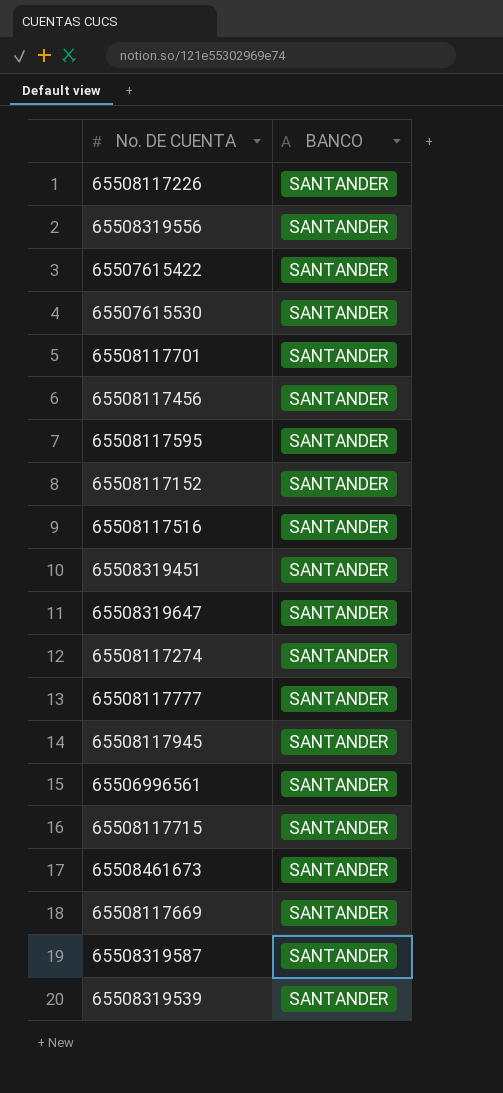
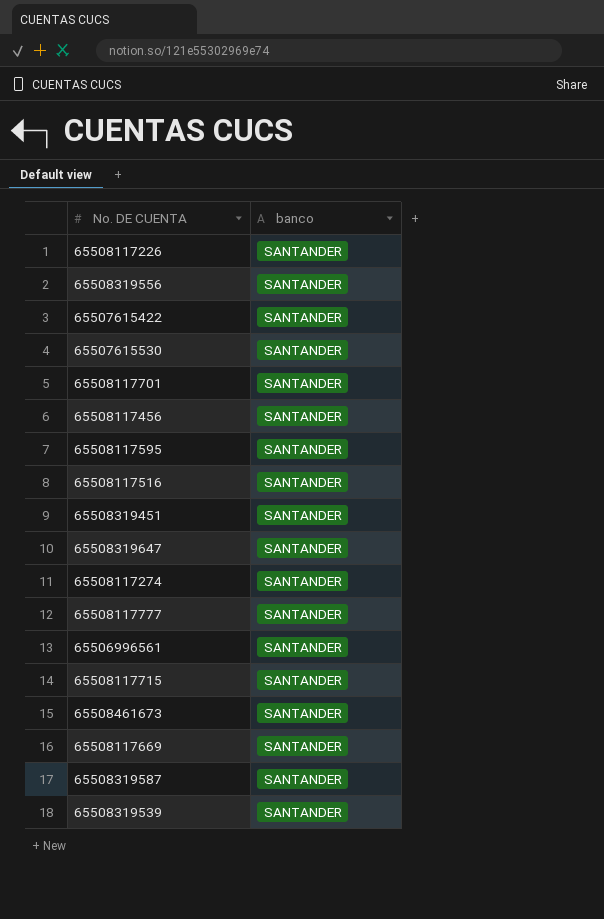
column name: BANCO -> banco
row 65508117152: SANTANDER -> none
row 65508117945: SANTANDER -> none

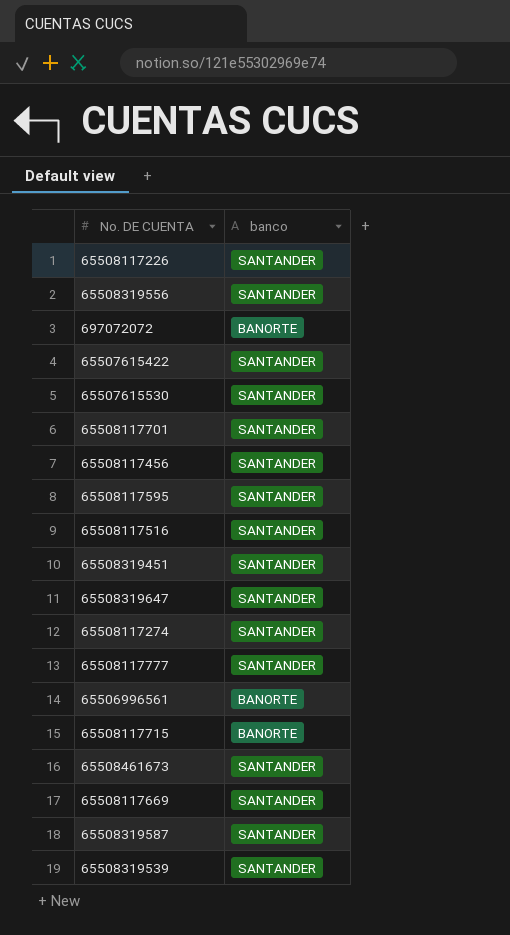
row 697072072: none -> BANORTE
65506996561 | banco: SANTANDER -> BANORTE
65508117715 | banco: SANTANDER -> BANORTE

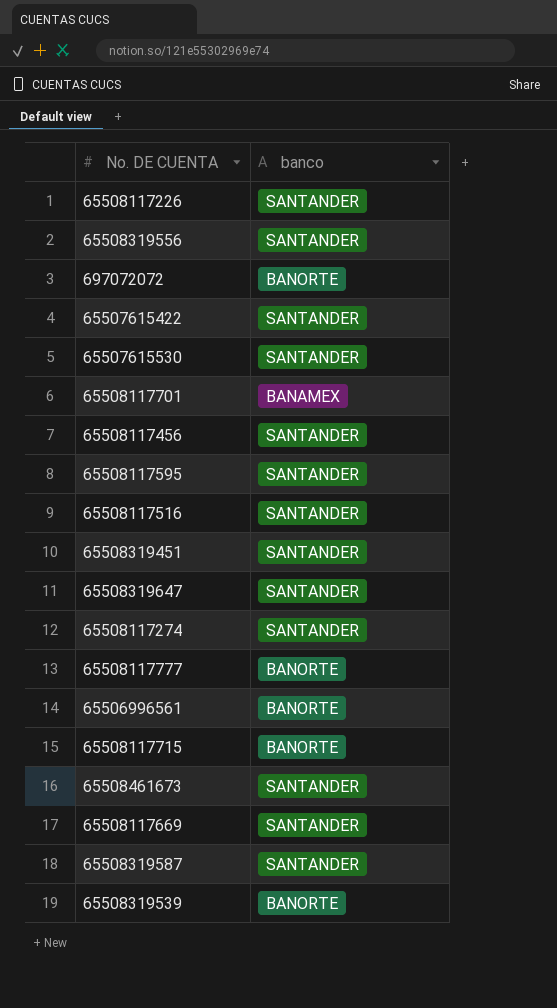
65508117701 | banco: SANTANDER -> BANAMEX
65508117777 | banco: SANTANDER -> BANORTE
65508319539 | banco: SANTANDER -> BANORTE

